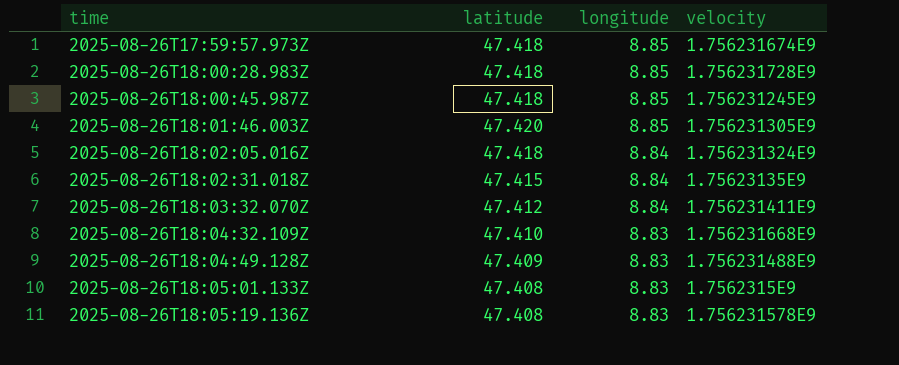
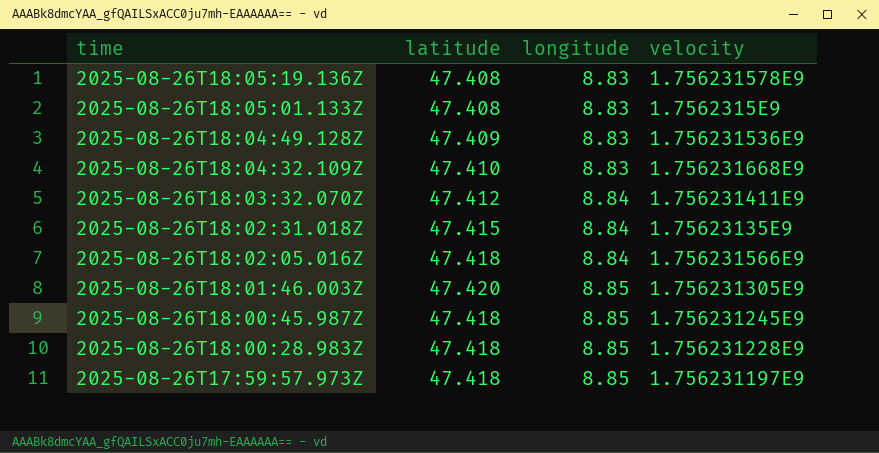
row order: time ascending -> time descending
2025-08-26T18:04:49.128Z | velocity: 1.756231488E9 -> 1.756231536E9
2025-08-26T18:02:05.016Z | velocity: 1.756231324E9 -> 1.756231566E9
2025-08-26T18:00:28.983Z | velocity: 1.756231728E9 -> 1.756231228E9
2025-08-26T17:59:57.973Z | velocity: 1.756231674E9 -> 1.756231197E9

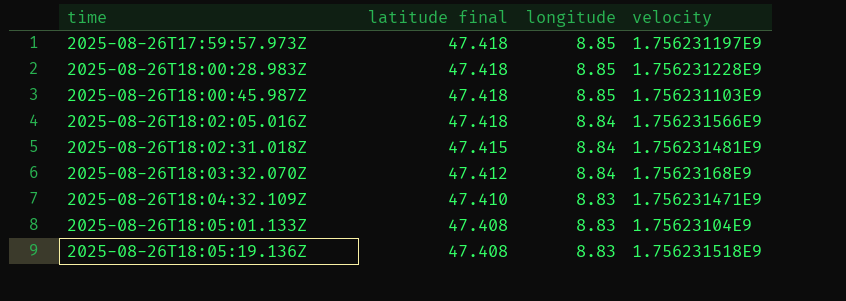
row order: time descending -> time ascending
column name: latitude -> latitude final
row 2025-08-26T18:04:49.128Z: 47.409 | 8.83 | 1.756231536E9 -> none
row 2025-08-26T18:01:46.003Z: 47.420 | 8.85 | 1.756231305E9 -> none
2025-08-26T18:00:45.987Z | velocity: 1.756231245E9 -> 1.756231103E9
2025-08-26T18:02:31.018Z | velocity: 1.75623135E9 -> 1.756231481E9
2025-08-26T18:03:32.070Z | velocity: 1.756231411E9 -> 1.75623168E9
2025-08-26T18:04:32.109Z | velocity: 1.756231668E9 -> 1.756231471E9
2025-08-26T18:05:01.133Z | velocity: 1.7562315E9 -> 1.75623104E9
2025-08-26T18:05:19.136Z | velocity: 1.756231578E9 -> 1.756231518E9

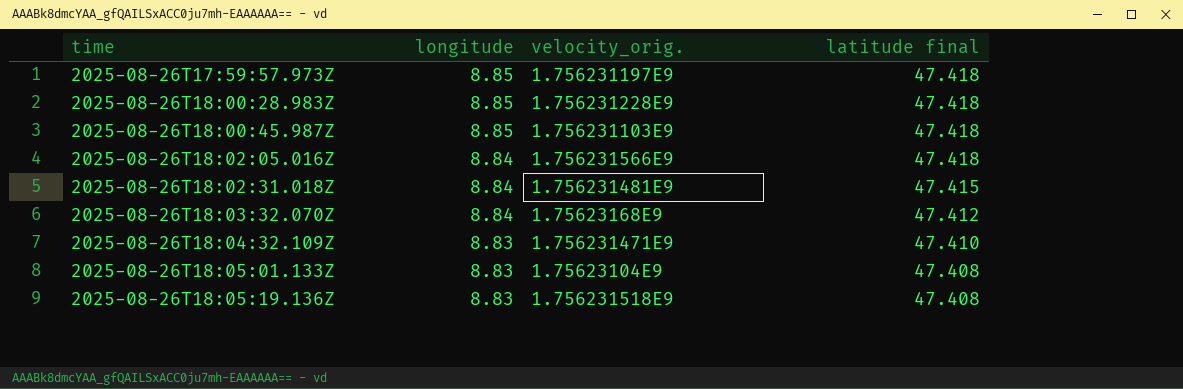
column name: velocity -> velocity_orig.
column latitude final | position: 2 -> 4

